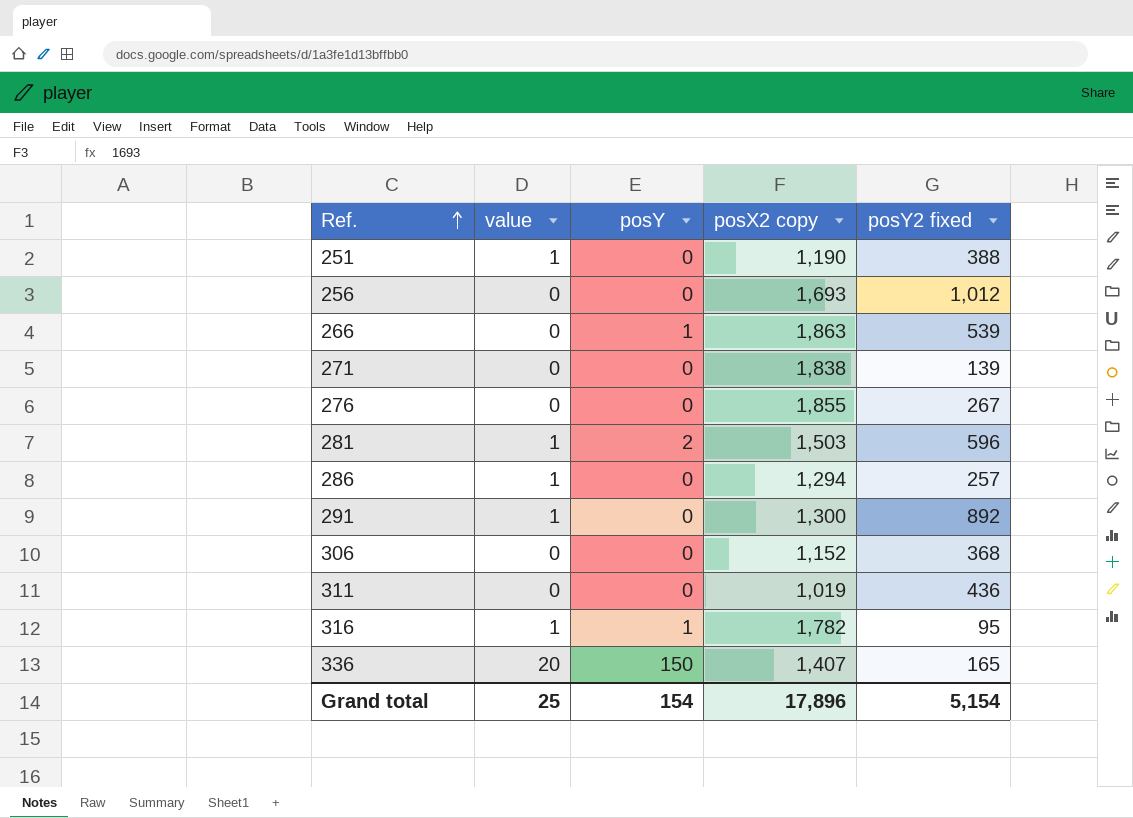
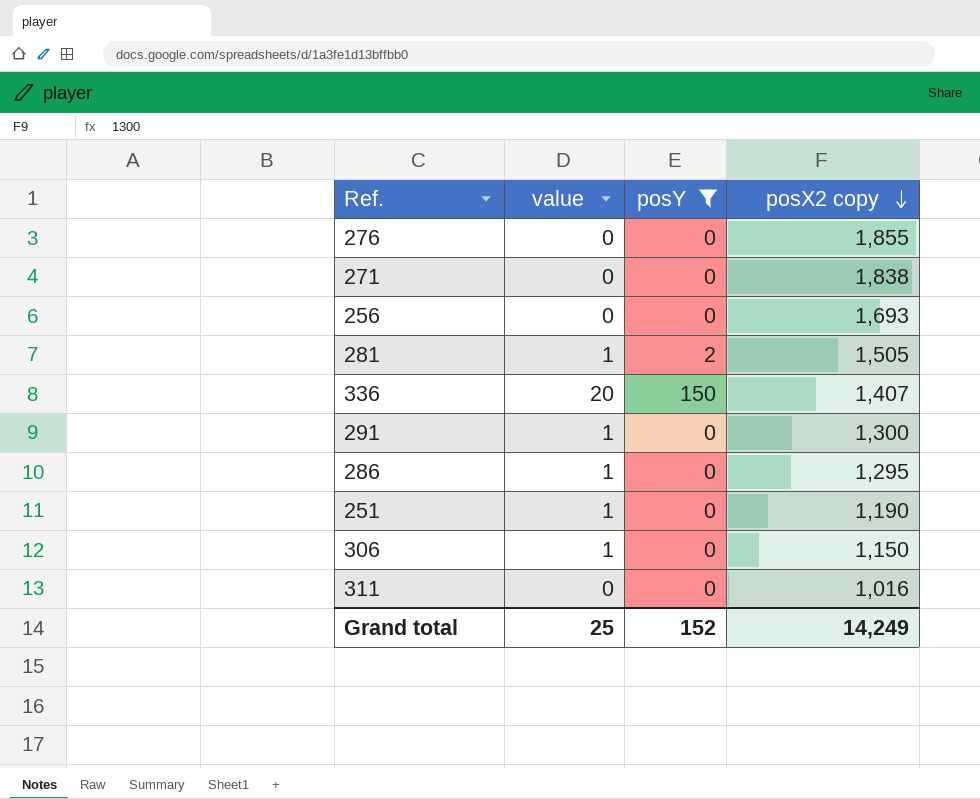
filter: none -> posY != 1
row order: Ref. ascending -> posX2 copy descending
column posY2 fixed | position: 5 -> none
281 | posX2 copy: 1,503 -> 1,505
286 | posX2 copy: 1,294 -> 1,295
306 | value: 0 -> 1
306 | posX2 copy: 1,152 -> 1,150
311 | posX2 copy: 1,019 -> 1,016
Grand total | posY: 154 -> 152
Grand total | posX2 copy: 17,896 -> 14,249

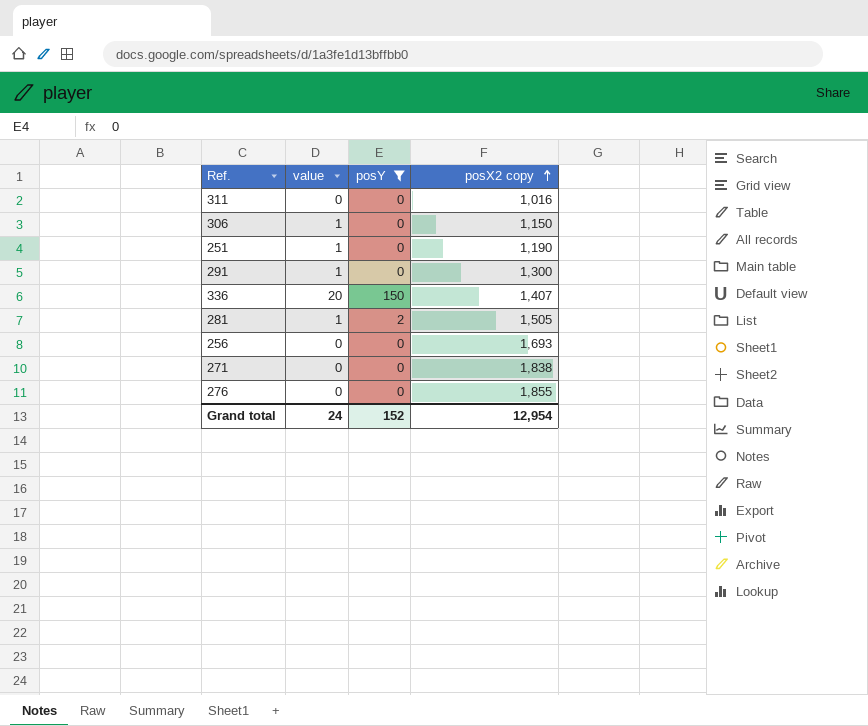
row order: posX2 copy descending -> posX2 copy ascending
row 286: 1 | 0 | 1,295 -> none
Grand total | value: 25 -> 24
Grand total | posX2 copy: 14,249 -> 12,954

